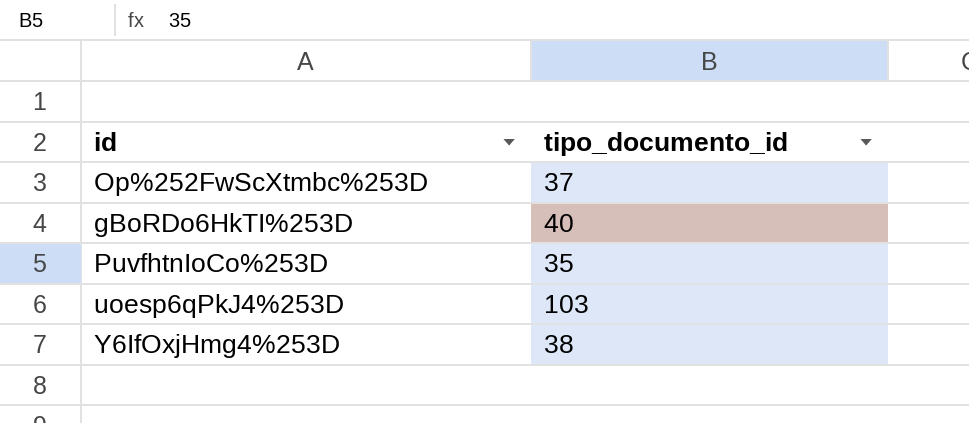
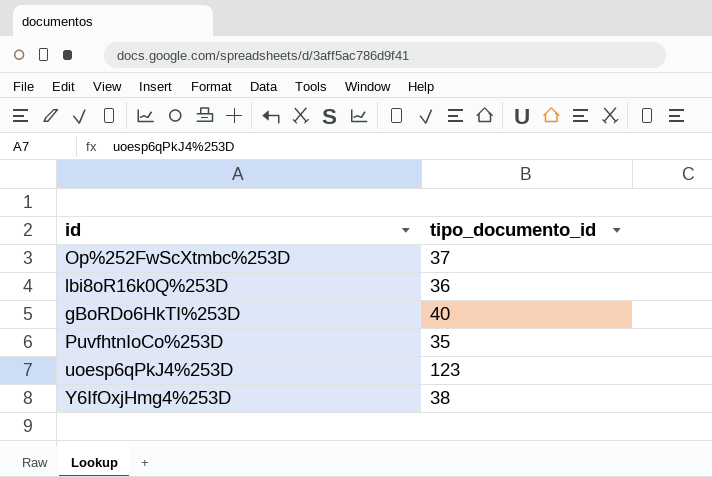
row lbi8oR16k0Q%253D: none -> 36
uoesp6qPkJ4%253D | tipo_documento_id: 103 -> 123

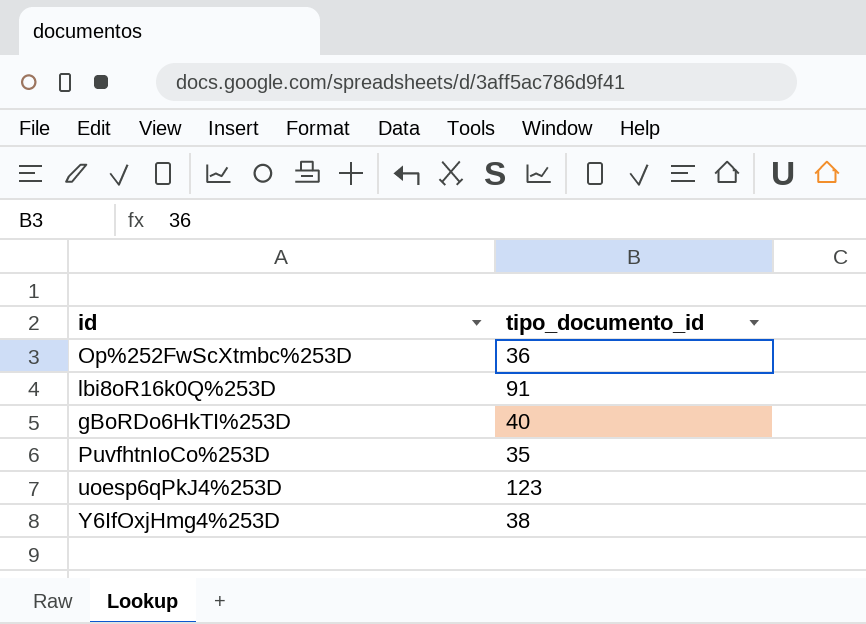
Op%252FwScXtmbc%253D | tipo_documento_id: 37 -> 36
lbi8oR16k0Q%253D | tipo_documento_id: 36 -> 91

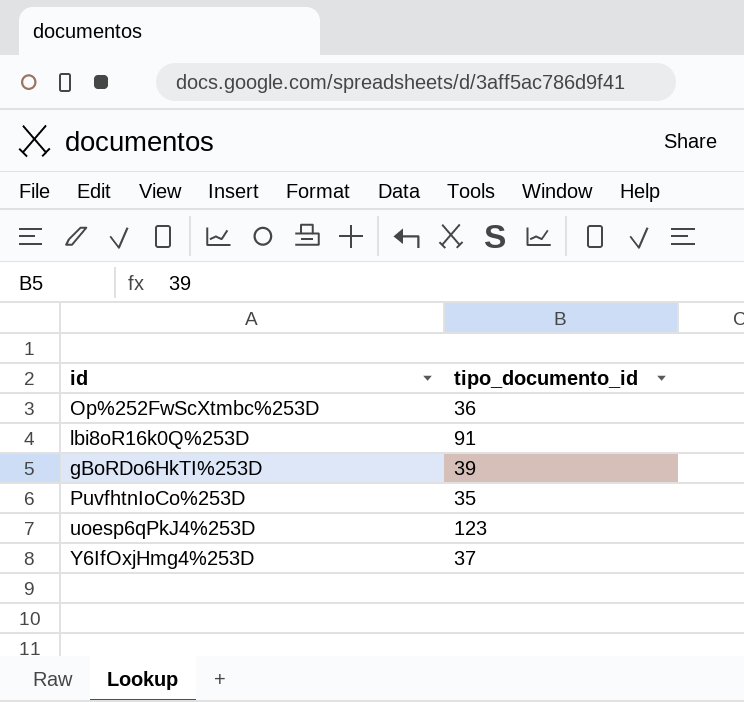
gBoRDo6HkTI%253D | tipo_documento_id: 40 -> 39
Y6IfOxjHmg4%253D | tipo_documento_id: 38 -> 37

